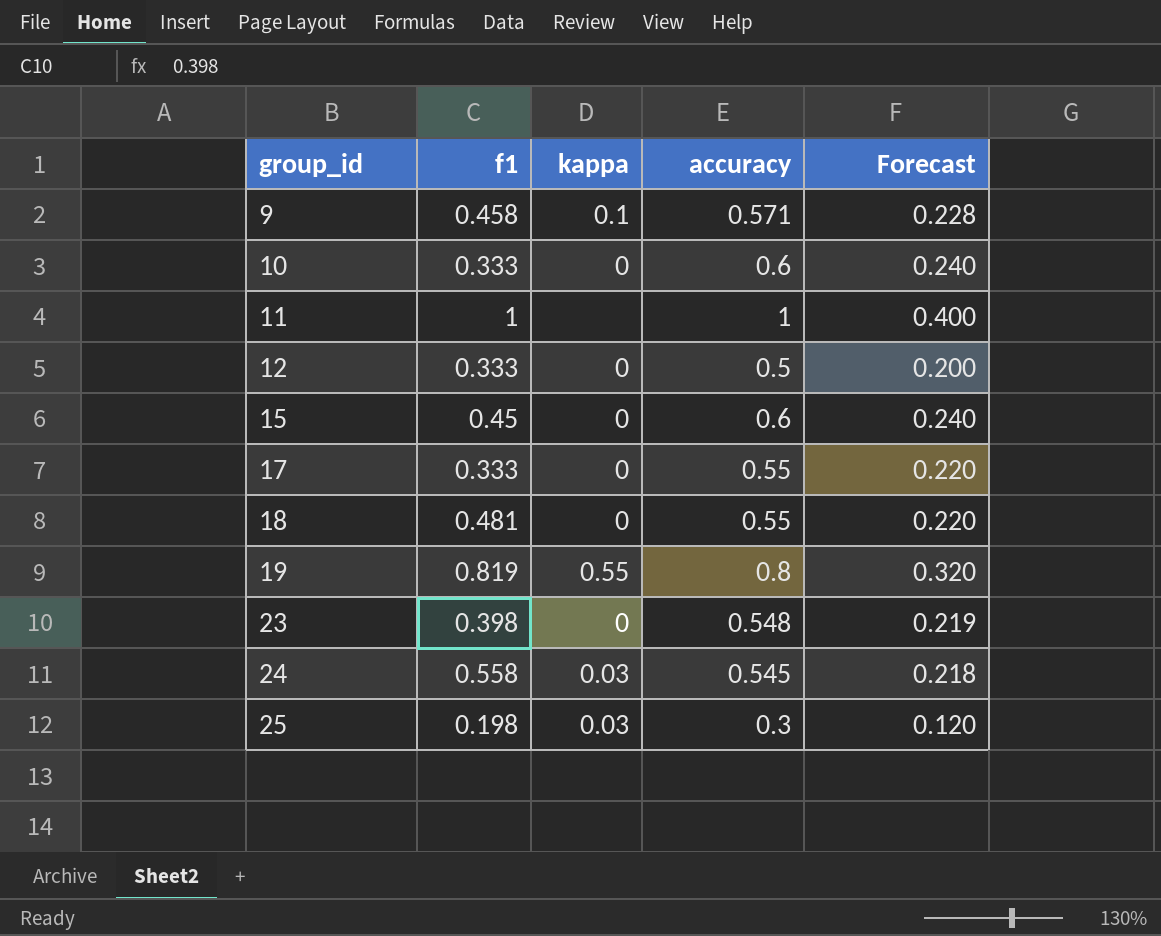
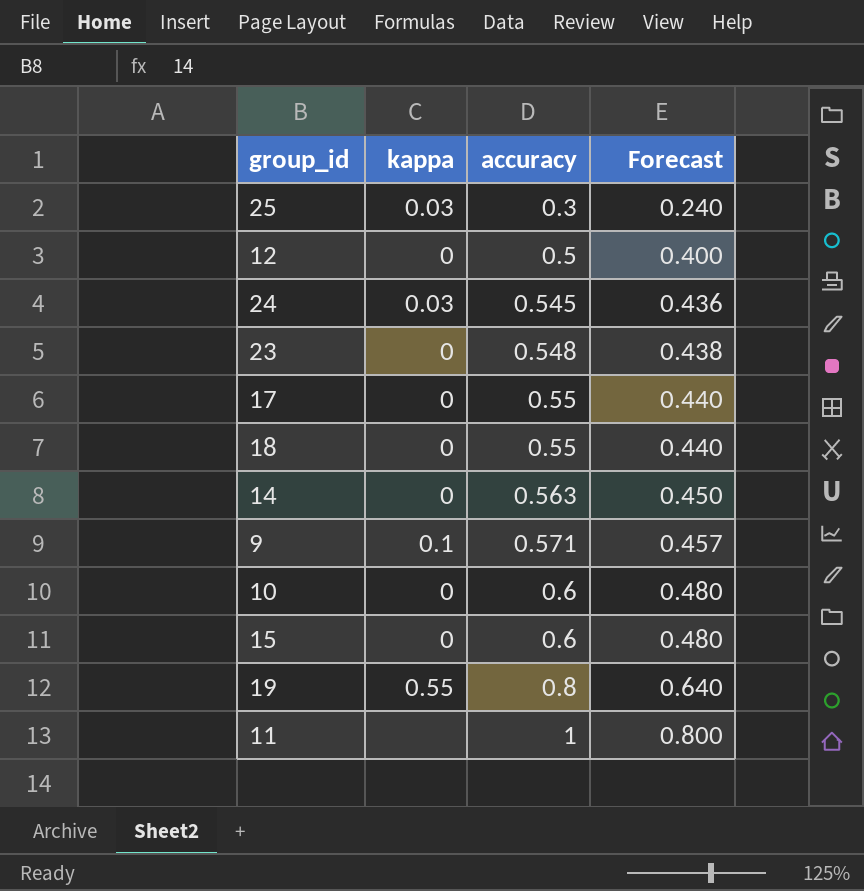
row order: group_id ascending -> accuracy ascending
column f1 | position: 2 -> none
column Forecast | formula: [accuracy] * 0.4 -> [accuracy] * 0.8
row 14: none -> 0 | 0.563 | 0.450

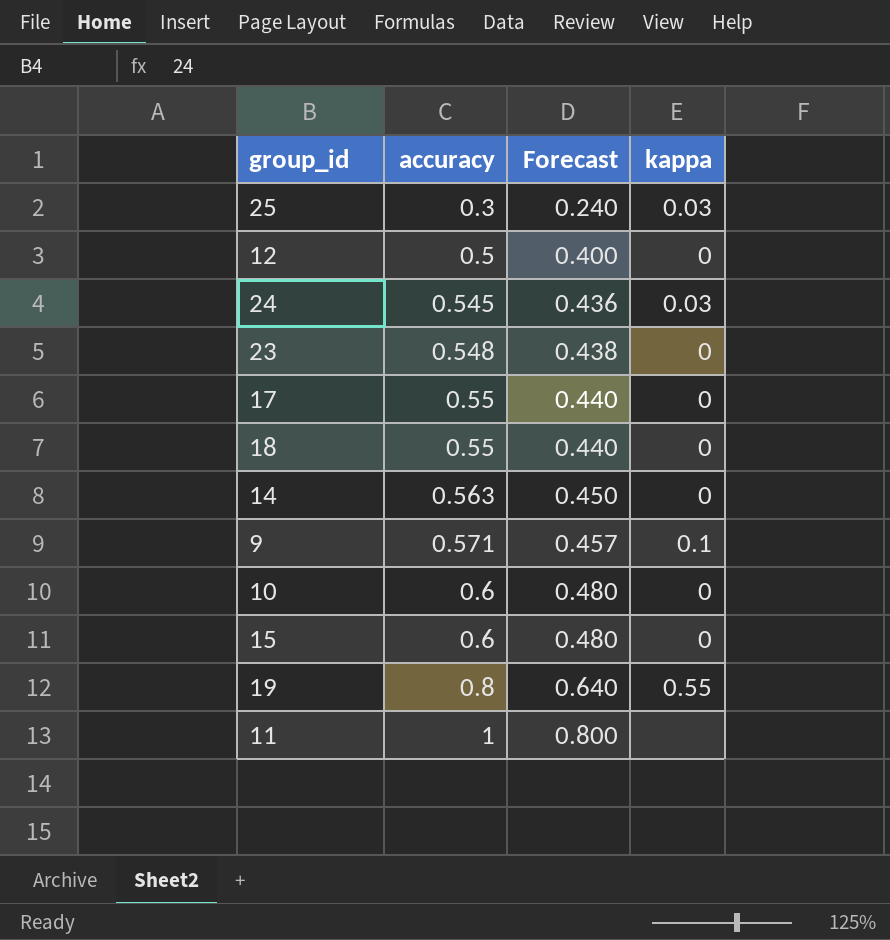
column kappa | position: 2 -> 4

